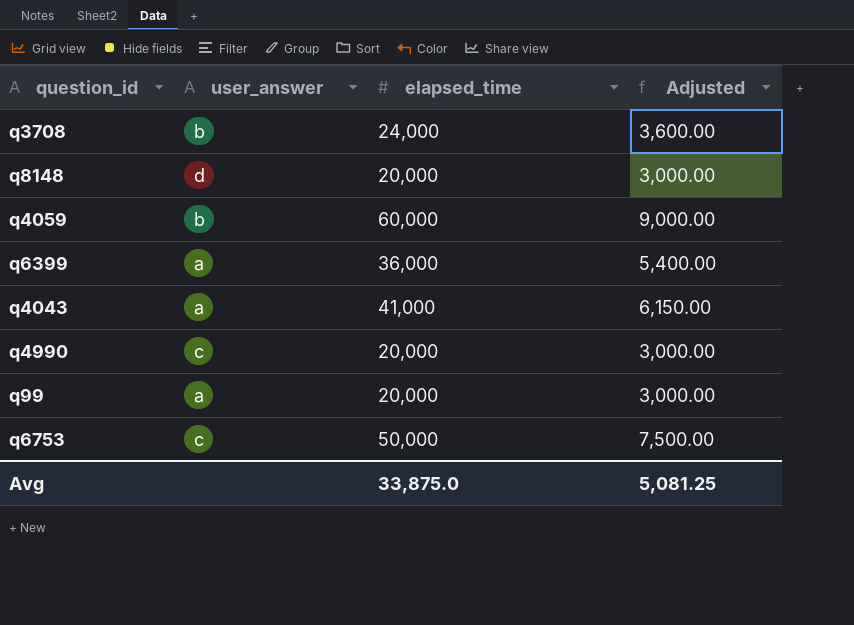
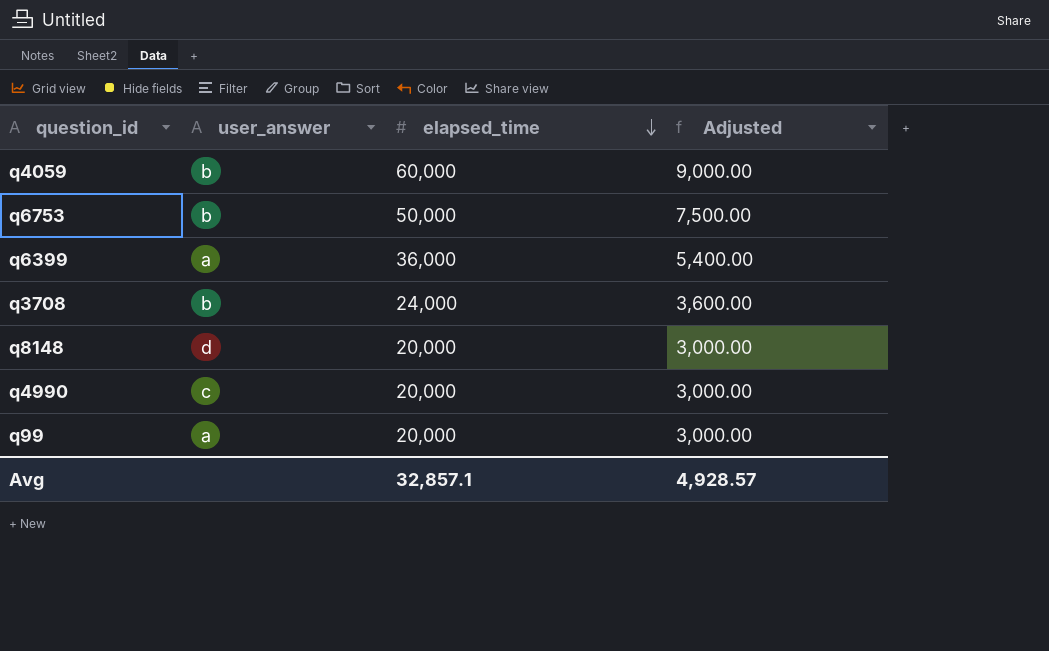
row order: none -> elapsed_time descending
row q4043: a | 41,000 | 6,150.00 -> none
q6753 | user_answer: c -> b
Avg | elapsed_time: 33,875.0 -> 32,857.1
Avg | Adjusted: 5,081.25 -> 4,928.57

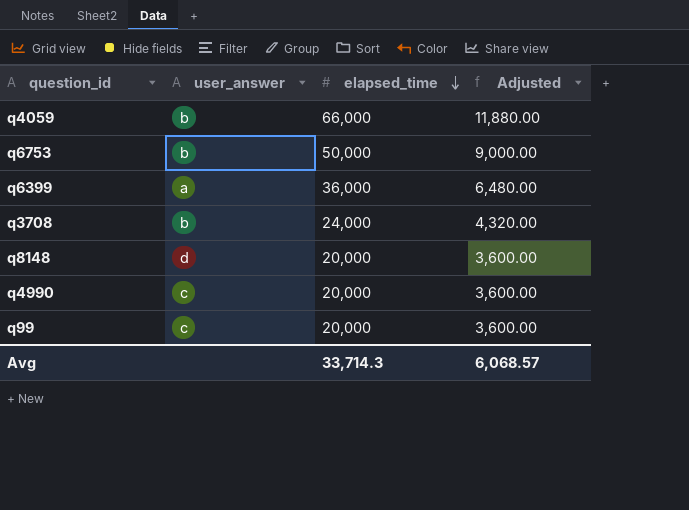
column Adjusted | formula: [elapsed_time] * 0.15 -> [elapsed_time] * 0.18
q4059 | elapsed_time: 60,000 -> 66,000
q99 | user_answer: a -> c
Avg | elapsed_time: 32,857.1 -> 33,714.3
Avg | Adjusted: 4,928.57 -> 6,068.57

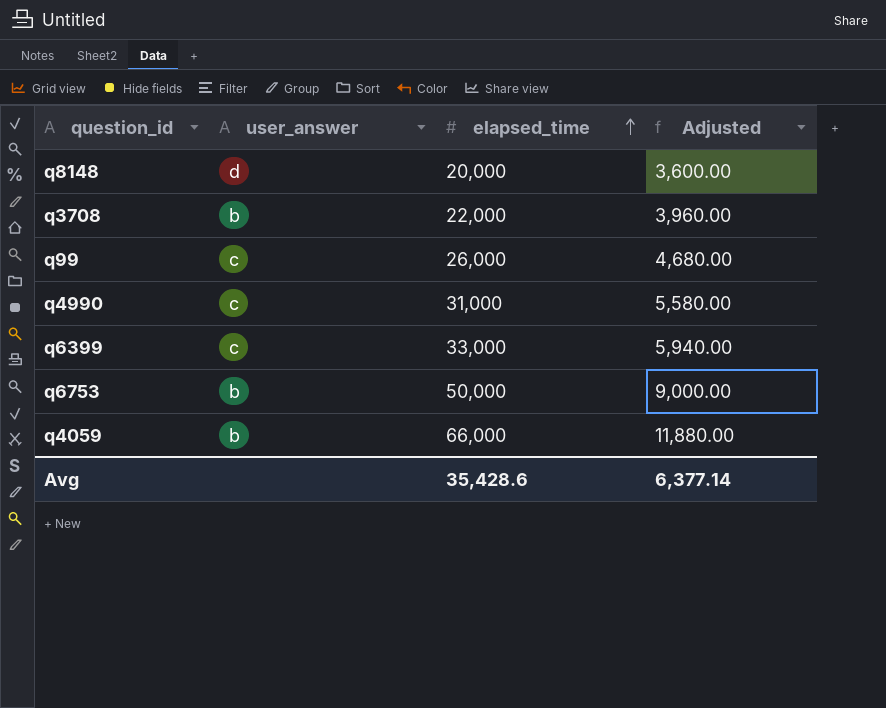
row order: elapsed_time descending -> elapsed_time ascending
q3708 | elapsed_time: 24,000 -> 22,000
q3708 | Adjusted: 4,320.00 -> 3,960.00
q99 | elapsed_time: 20,000 -> 26,000
q99 | Adjusted: 3,600.00 -> 4,680.00
q4990 | elapsed_time: 20,000 -> 31,000
q4990 | Adjusted: 3,600.00 -> 5,580.00
q6399 | user_answer: a -> c
q6399 | elapsed_time: 36,000 -> 33,000
q6399 | Adjusted: 6,480.00 -> 5,940.00
Avg | elapsed_time: 33,714.3 -> 35,428.6
Avg | Adjusted: 6,068.57 -> 6,377.14

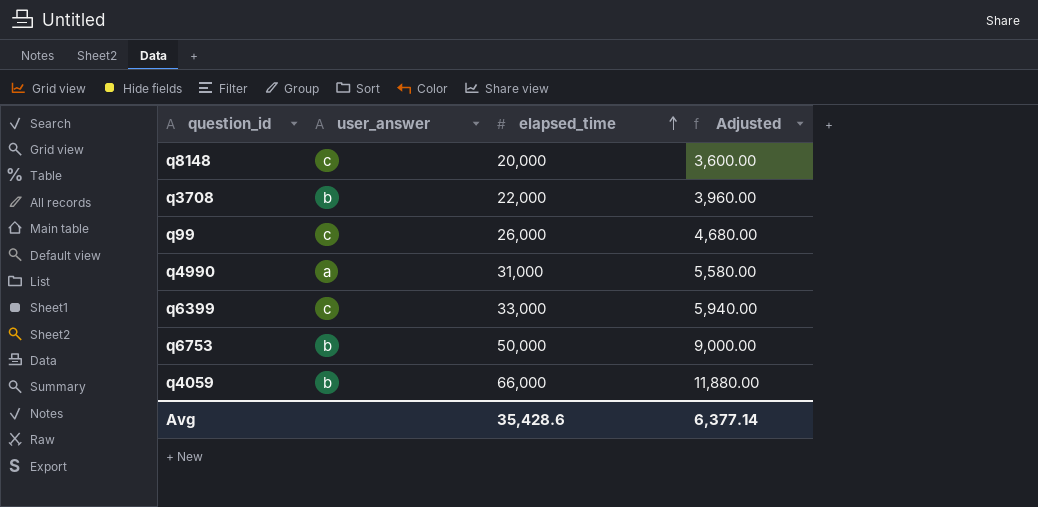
q8148 | user_answer: d -> c
q4990 | user_answer: c -> a

